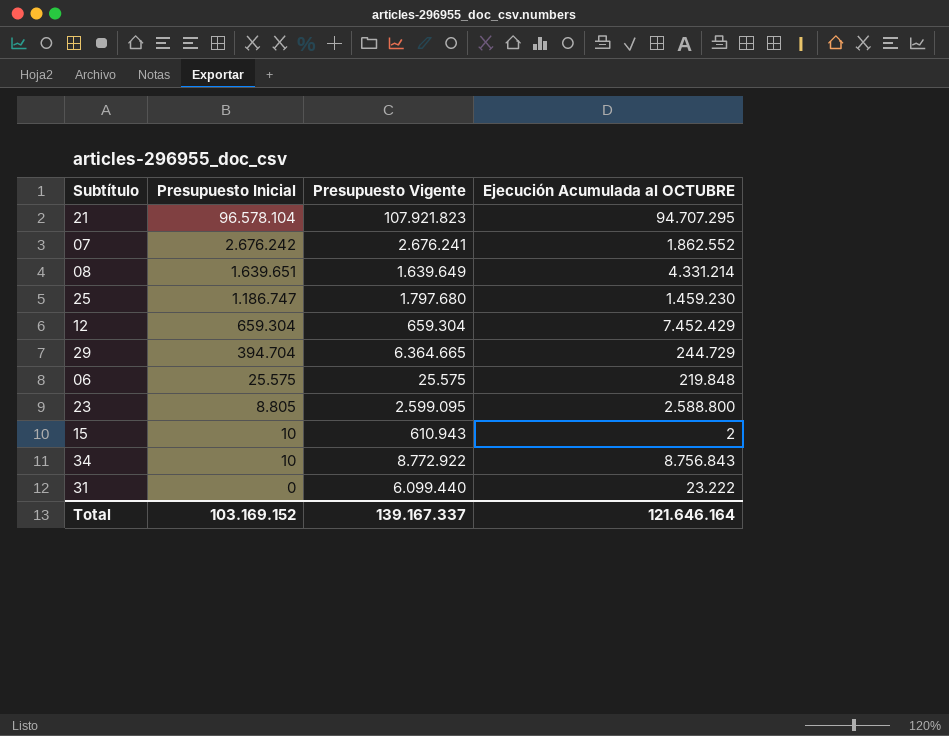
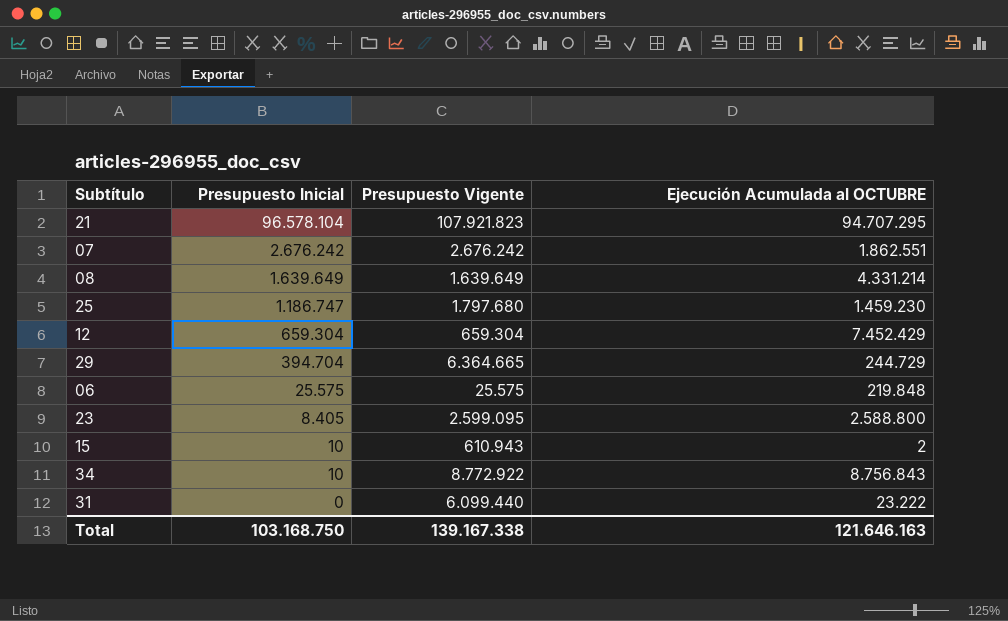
07 | Presupuesto Vigente: 2.676.241 -> 2.676.242
07 | Ejecución Acumulada al OCTUBRE: 1.862.552 -> 1.862.551
08 | Presupuesto Inicial: 1.639.651 -> 1.639.649
23 | Presupuesto Inicial: 8.805 -> 8.405
Total | Presupuesto Inicial: 103.169.152 -> 103.168.750
Total | Presupuesto Vigente: 139.167.337 -> 139.167.338
Total | Ejecución Acumulada al OCTUBRE: 121.646.164 -> 121.646.163

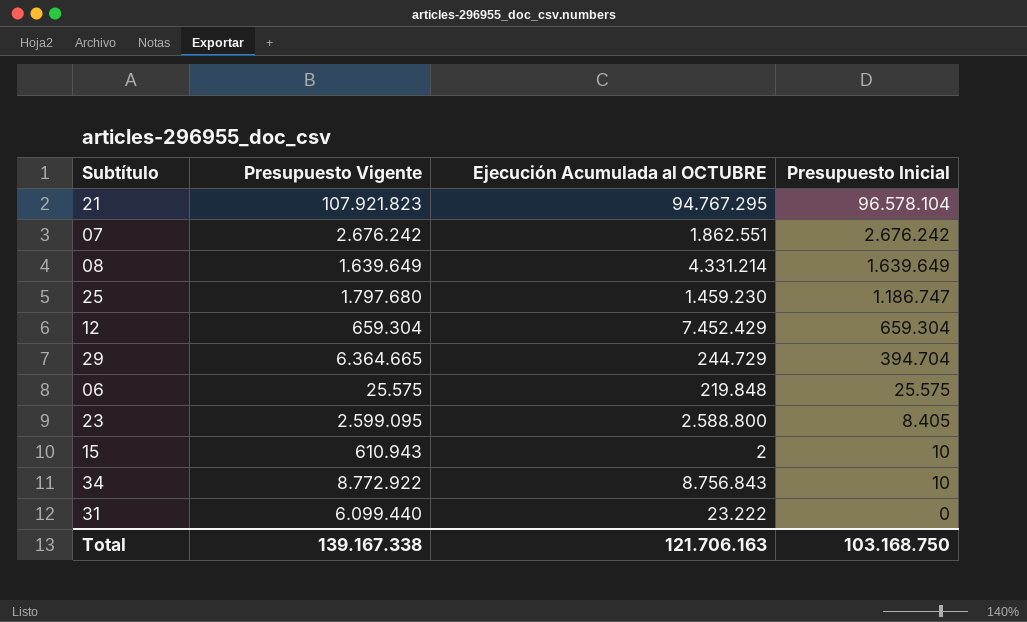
column Presupuesto Inicial | position: 2 -> 4
21 | Ejecución Acumulada al OCTUBRE: 94.707.295 -> 94.767.295
Total | Ejecución Acumulada al OCTUBRE: 121.646.163 -> 121.706.163

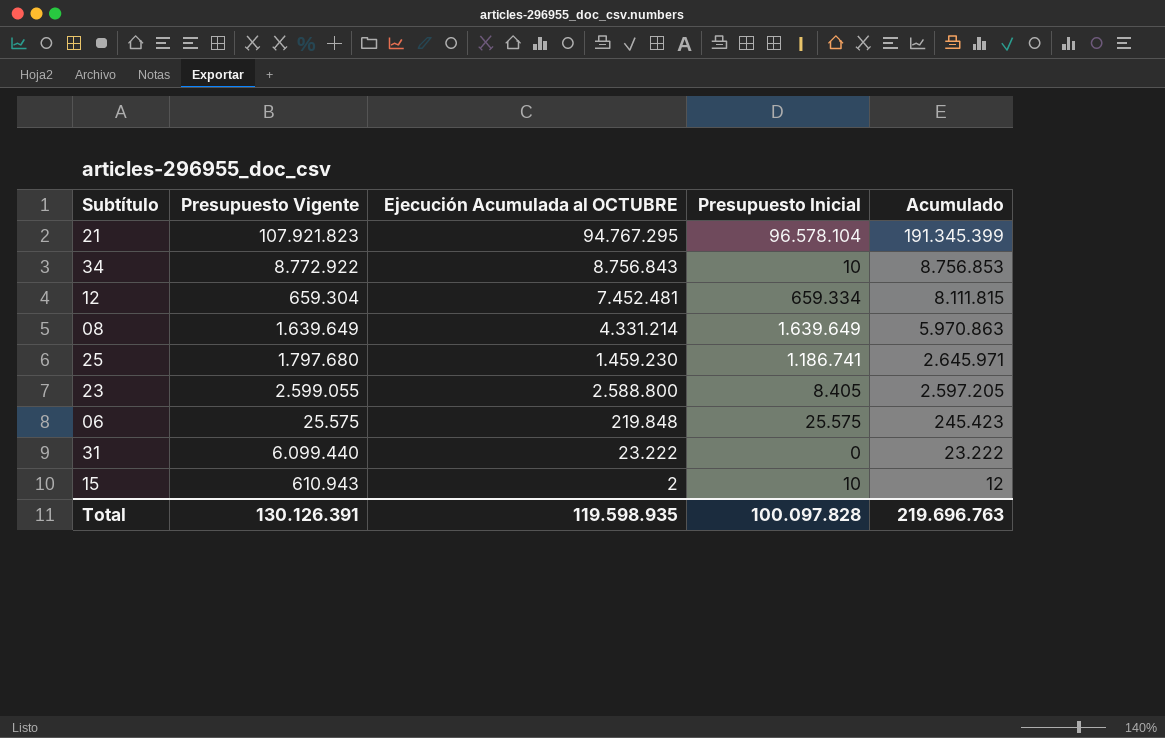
row order: Presupuesto Inicial descending -> Acumulado descending
column Acumulado | formula: none -> [Ejecución Acumulada al OCTUBRE] + [Presupuesto Inicial]
row 07: 2.676.242 | 1.862.551 | 2.676.242 -> none
row 29: 6.364.665 | 244.729 | 394.704 -> none
12 | Ejecución Acumulada al OCTUBRE: 7.452.429 -> 7.452.481
12 | Presupuesto Inicial: 659.304 -> 659.334
25 | Presupuesto Inicial: 1.186.747 -> 1.186.741
23 | Presupuesto Vigente: 2.599.095 -> 2.599.055
Total | Presupuesto Vigente: 139.167.338 -> 130.126.391
Total | Ejecución Acumulada al OCTUBRE: 121.706.163 -> 119.598.935
Total | Presupuesto Inicial: 103.168.750 -> 100.097.828

